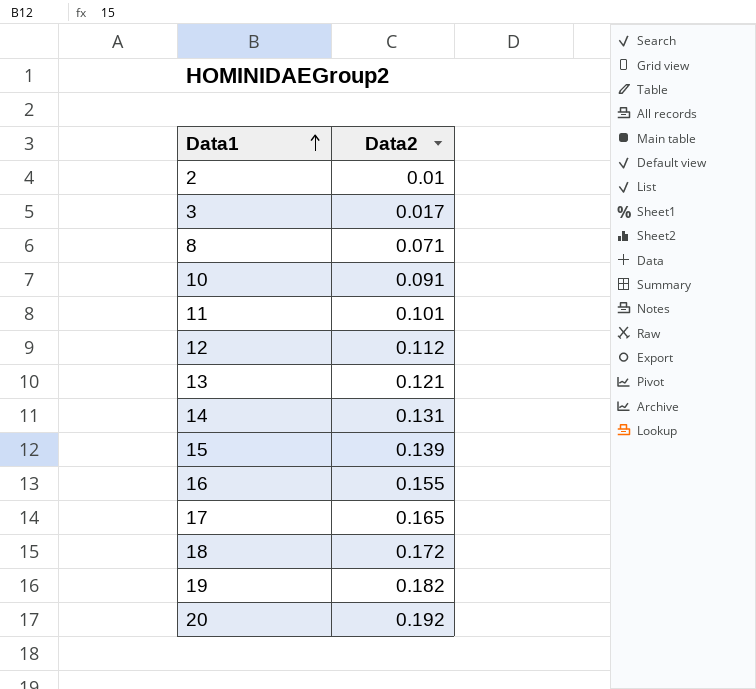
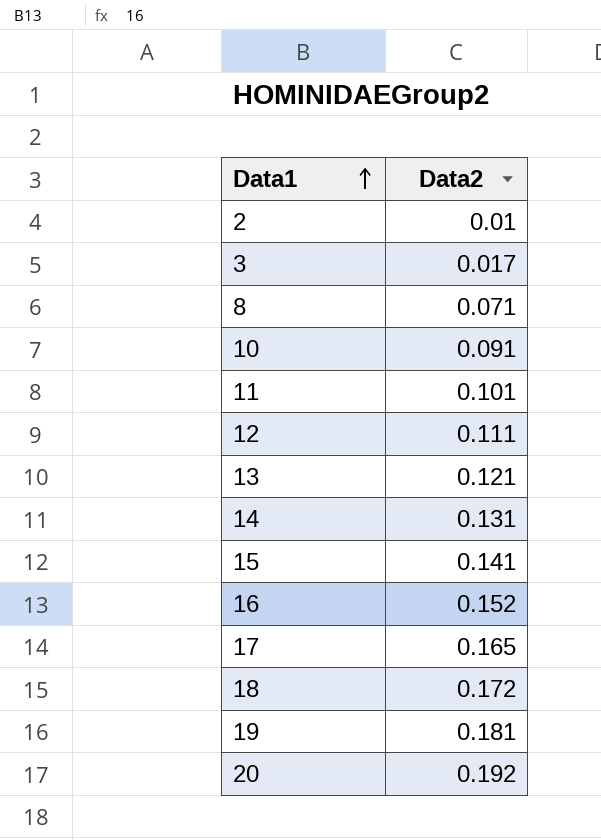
12 | Data2: 0.112 -> 0.111
15 | Data2: 0.139 -> 0.141
16 | Data2: 0.155 -> 0.152
19 | Data2: 0.182 -> 0.181

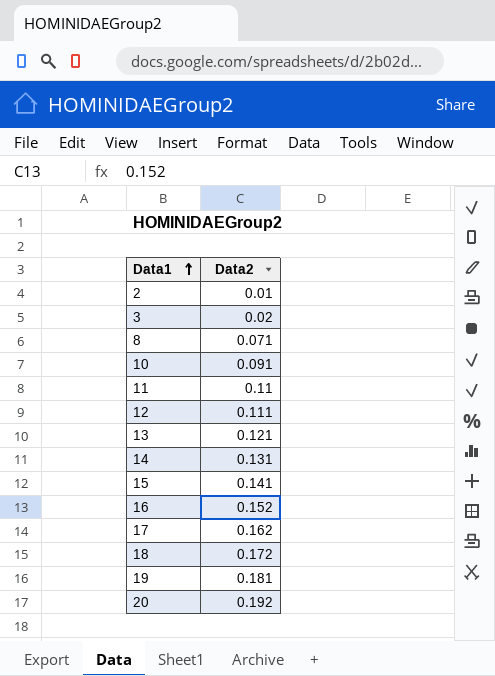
3 | Data2: 0.017 -> 0.02
11 | Data2: 0.101 -> 0.11
17 | Data2: 0.165 -> 0.162

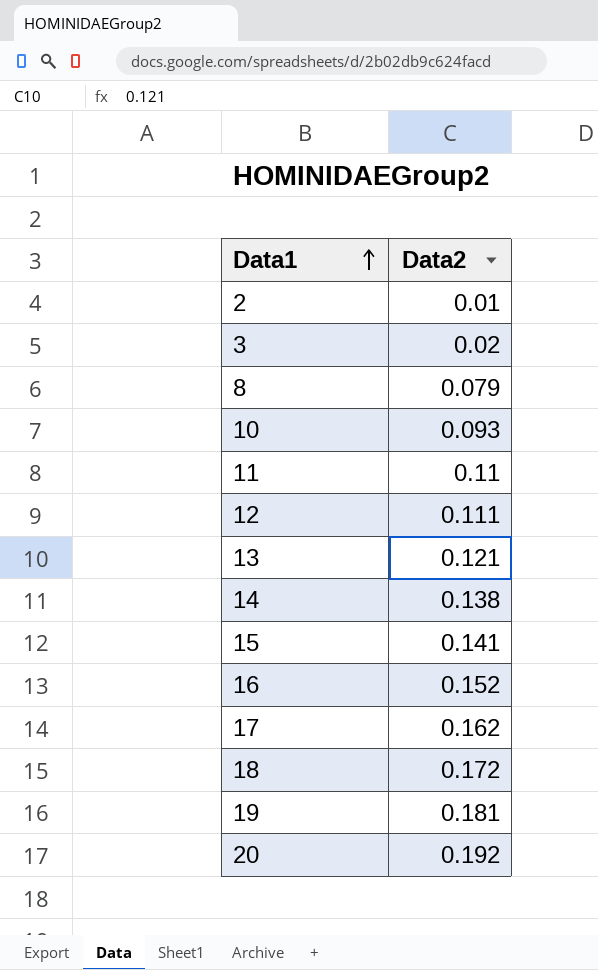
8 | Data2: 0.071 -> 0.079
10 | Data2: 0.091 -> 0.093
14 | Data2: 0.131 -> 0.138

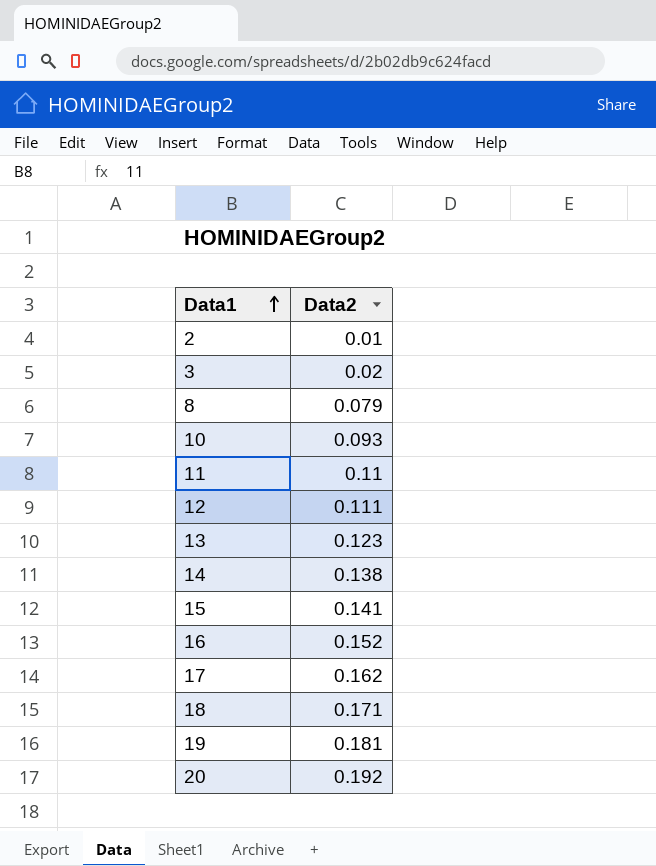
13 | Data2: 0.121 -> 0.123
18 | Data2: 0.172 -> 0.171

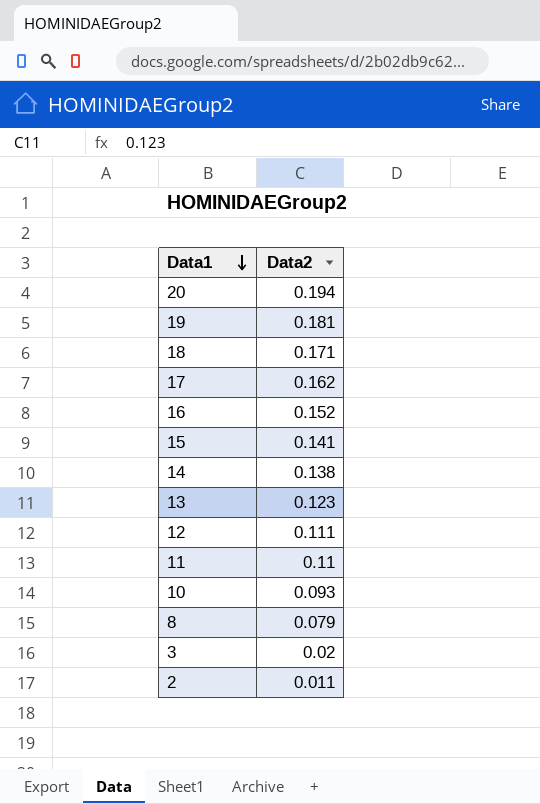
row order: Data1 ascending -> Data1 descending
20 | Data2: 0.192 -> 0.194
2 | Data2: 0.01 -> 0.011

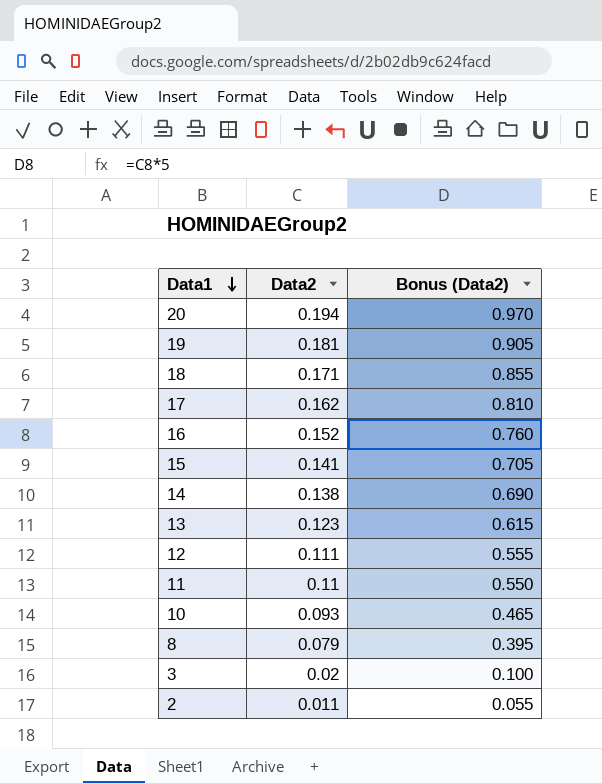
column Bonus (Data2) | formula: none -> [Data2] * 5

